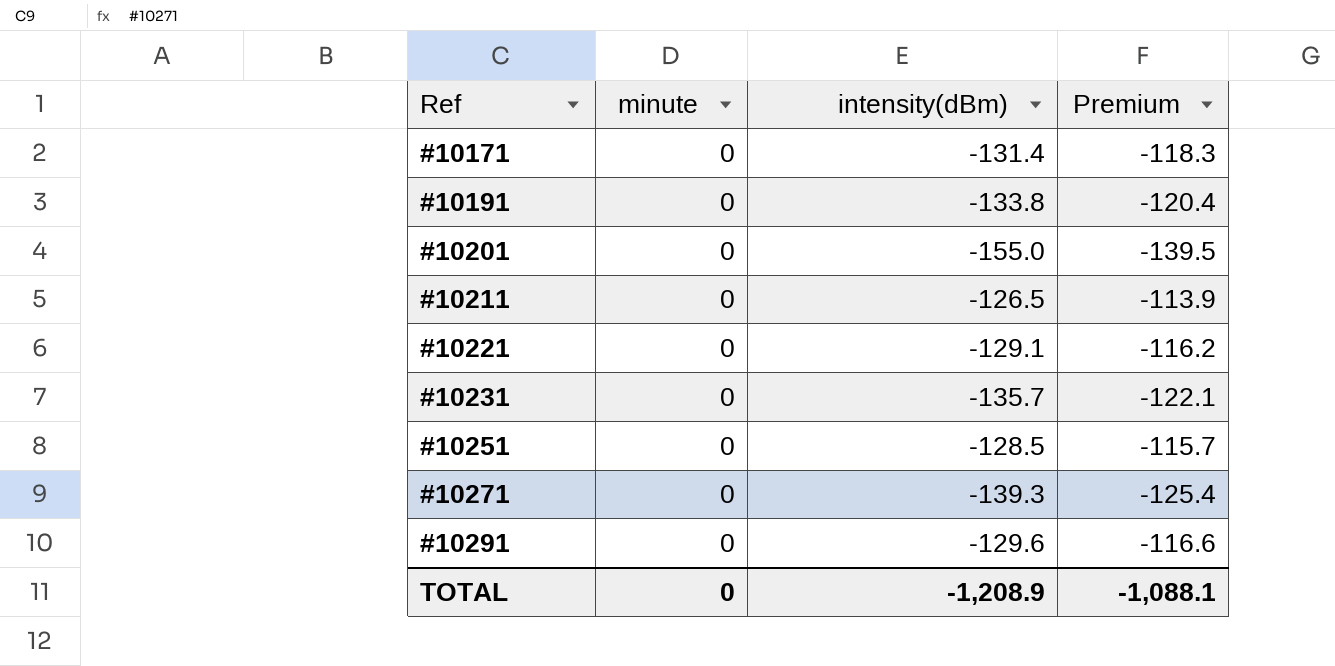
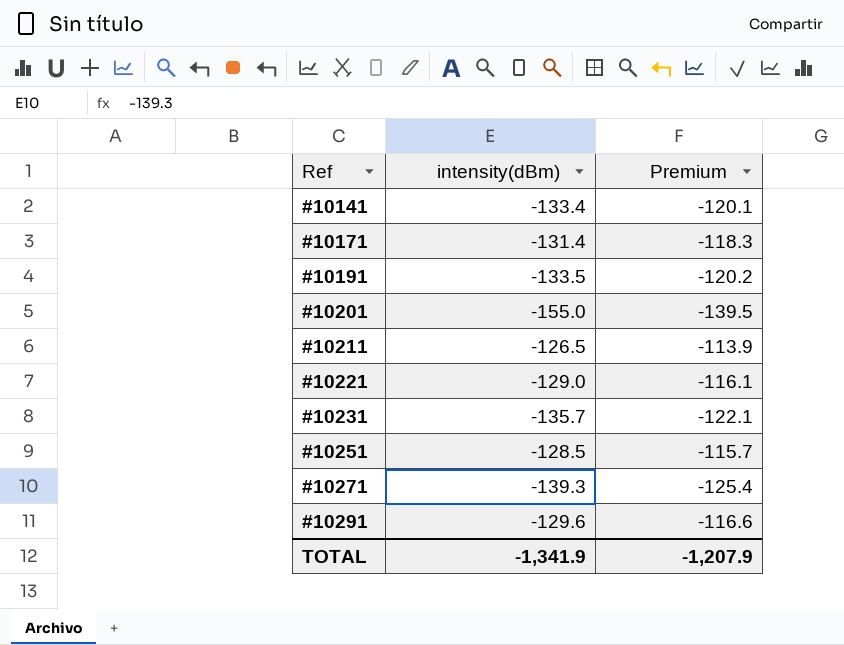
column minute | position: 2 -> none
row #10141: none -> -133.4 | -120.1
#10191 | intensity(dBm): -133.8 -> -133.5
#10191 | Premium: -120.4 -> -120.2
#10221 | intensity(dBm): -129.1 -> -129.0
#10221 | Premium: -116.2 -> -116.1
TOTAL | intensity(dBm): -1,208.9 -> -1,341.9
TOTAL | Premium: -1,088.1 -> -1,207.9

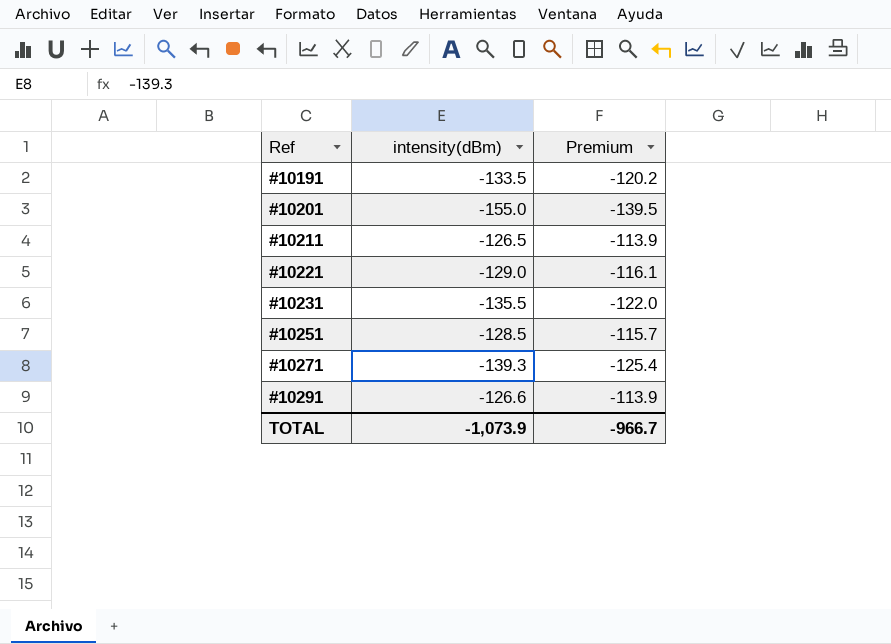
row #10141: -133.4 | -120.1 -> none
row #10171: -131.4 | -118.3 -> none
#10231 | intensity(dBm): -135.7 -> -135.5
#10231 | Premium: -122.1 -> -122.0
#10291 | intensity(dBm): -129.6 -> -126.6
#10291 | Premium: -116.6 -> -113.9
TOTAL | intensity(dBm): -1,341.9 -> -1,073.9
TOTAL | Premium: -1,207.9 -> -966.7

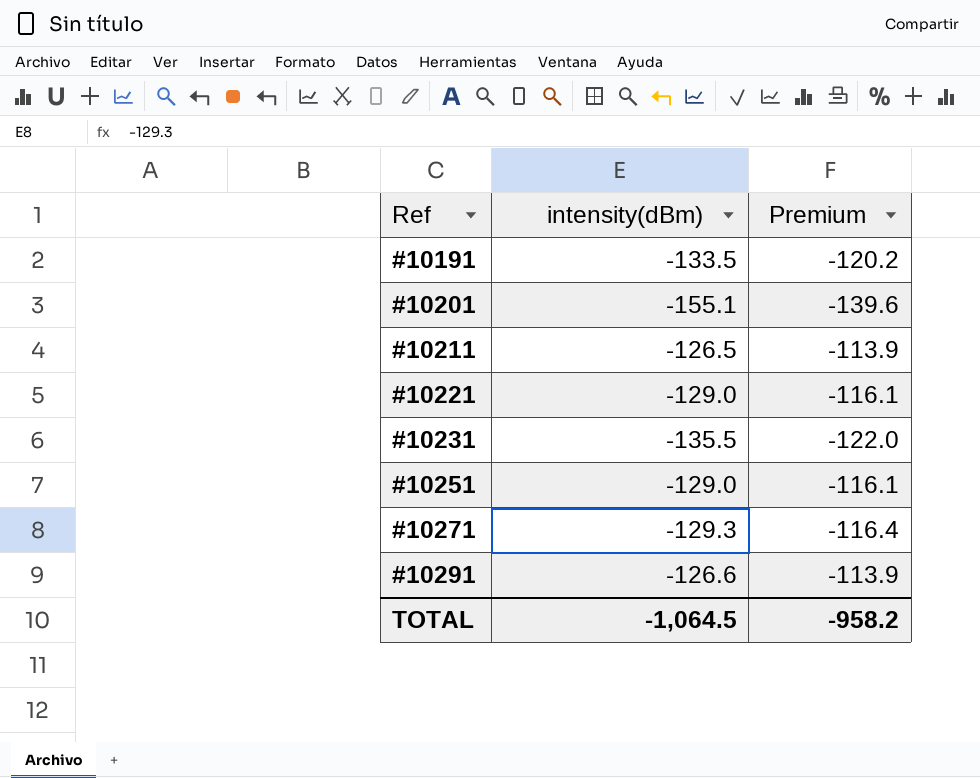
#10201 | intensity(dBm): -155.0 -> -155.1
#10201 | Premium: -139.5 -> -139.6
#10251 | intensity(dBm): -128.5 -> -129.0
#10251 | Premium: -115.7 -> -116.1
#10271 | intensity(dBm): -139.3 -> -129.3
#10271 | Premium: -125.4 -> -116.4
TOTAL | intensity(dBm): -1,073.9 -> -1,064.5
TOTAL | Premium: -966.7 -> -958.2

